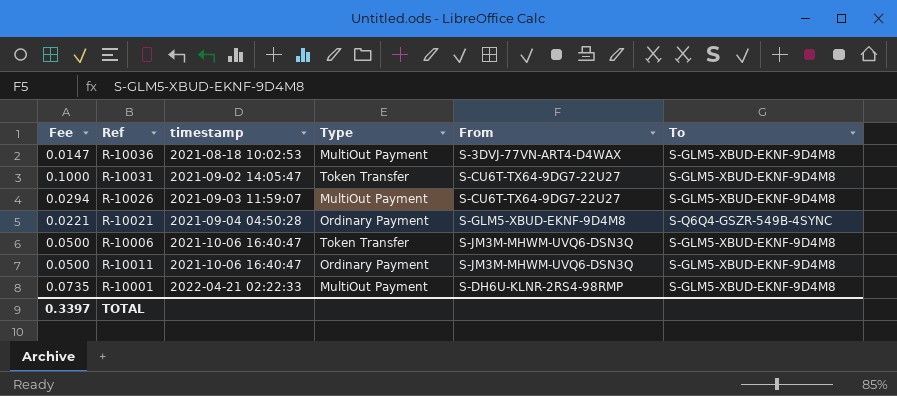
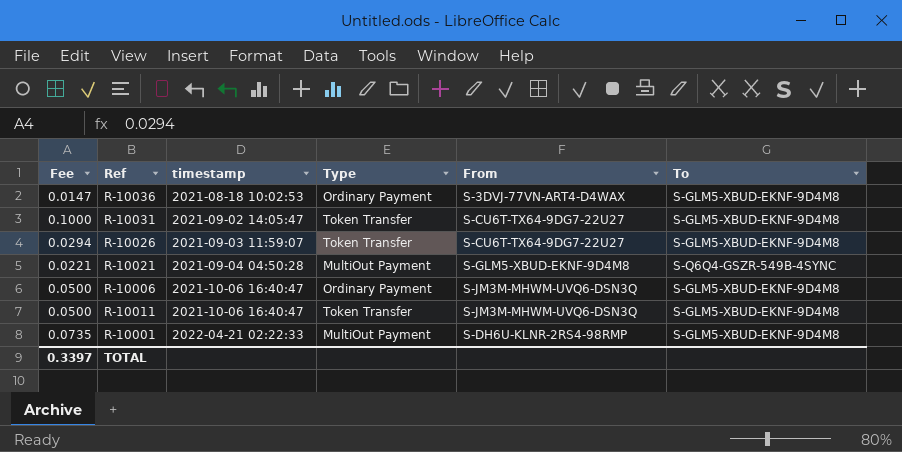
R-10036 | Type: MultiOut Payment -> Ordinary Payment
R-10026 | Type: MultiOut Payment -> Token Transfer
R-10021 | Type: Ordinary Payment -> MultiOut Payment
R-10006 | Type: Token Transfer -> Ordinary Payment
R-10011 | Type: Ordinary Payment -> Token Transfer

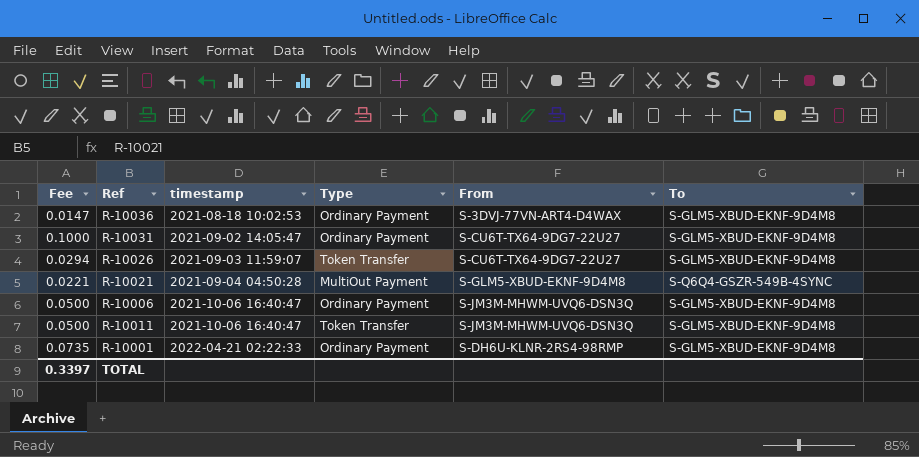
R-10031 | Type: Token Transfer -> Ordinary Payment
R-10001 | Type: MultiOut Payment -> Ordinary Payment

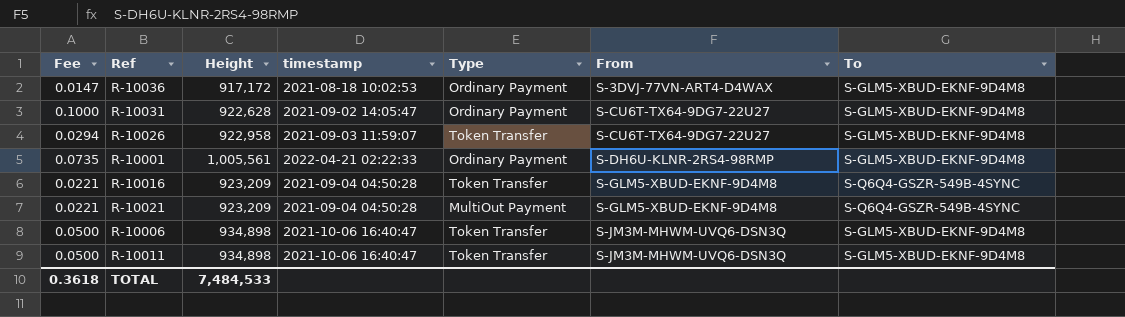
row order: timestamp ascending -> From ascending
column Height | position: none -> 3
row R-10016: none -> 0.0221 | 923,209 | 2021-09-04 04:50:28 | Token Transfer | S-GLM5-XBUD-EKNF-9D4M8 | S-Q6Q4-GSZR-549B-4SYNC
R-10006 | Type: Ordinary Payment -> Token Transfer
TOTAL | Fee: 0.3397 -> 0.3618

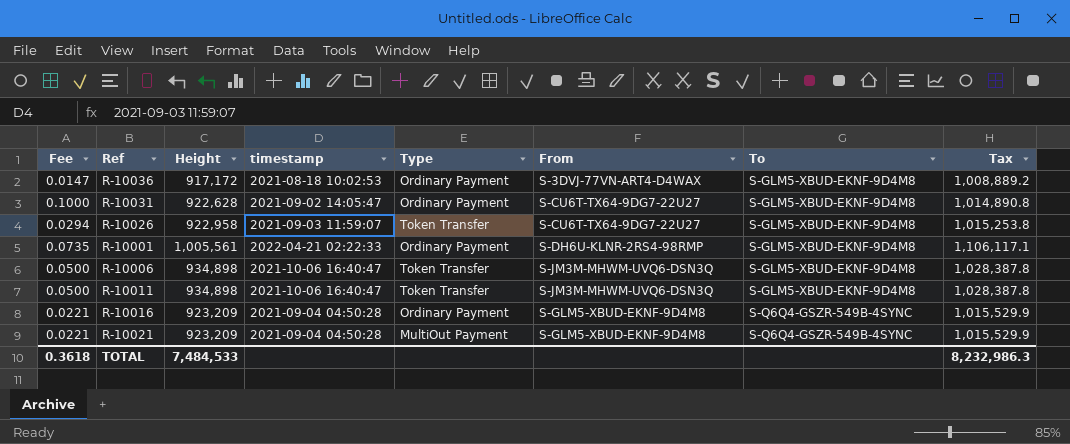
row order: From ascending -> To ascending
column Tax | formula: none -> [Height] * 1.1
R-10016 | Type: Token Transfer -> Ordinary Payment

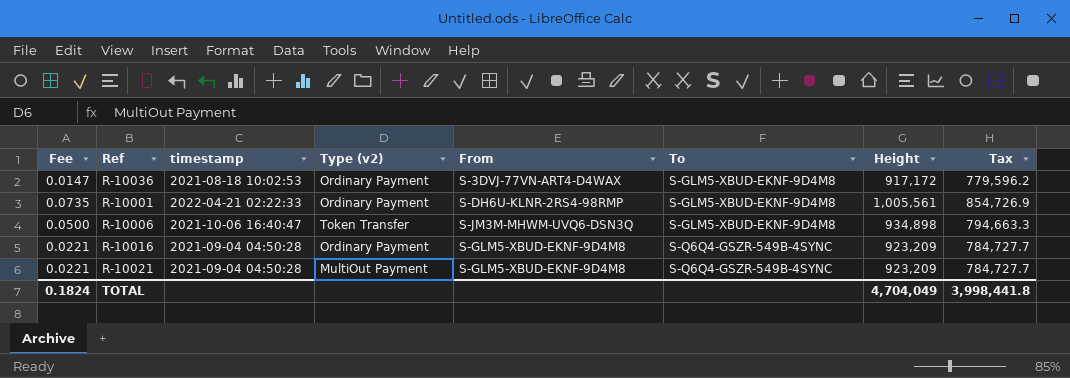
column name: Type -> Type (v2)
column Height | position: 3 -> 7
column Tax | formula: [Height] * 1.1 -> [Height] * 0.85
row R-10031: 0.1000 | 922,628 | 2021-09-02 14:05:47 | Ordinary Payment | S-CU6T-TX64-9DG7-22U27 | S-GLM5-XBUD-EKNF-9D4M8 | 1,014,890.8 -> none
row R-10026: 0.0294 | 922,958 | 2021-09-03 11:59:07 | Token Transfer | S-CU6T-TX64-9DG7-22U27 | S-GLM5-XBUD-EKNF-9D4M8 | 1,015,253.8 -> none
row R-10011: 0.0500 | 934,898 | 2021-10-06 16:40:47 | Token Transfer | S-JM3M-MHWM-UVQ6-DSN3Q | S-GLM5-XBUD-EKNF-9D4M8 | 1,028,387.8 -> none
TOTAL | Fee: 0.3618 -> 0.1824
TOTAL | Height: 7,484,533 -> 4,704,049
TOTAL | Tax: 8,232,986.3 -> 3,998,441.8

